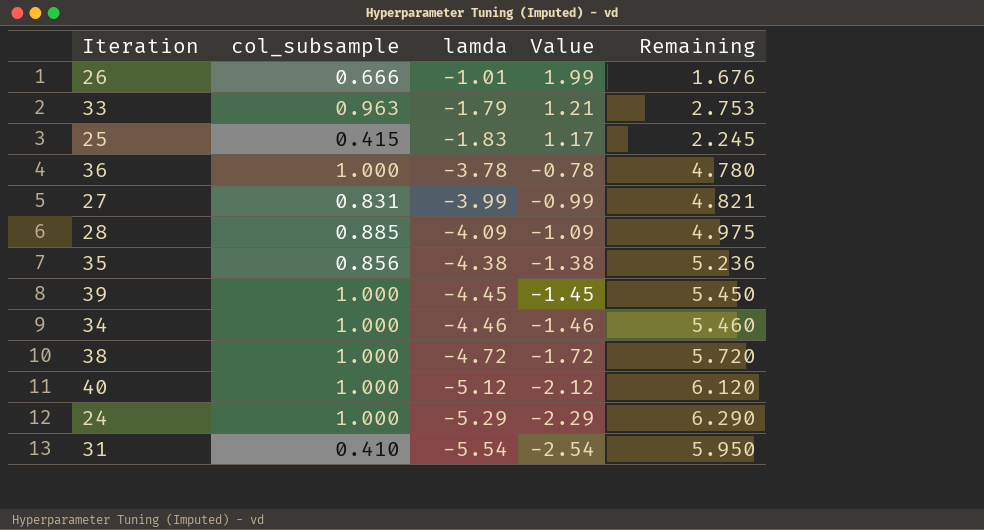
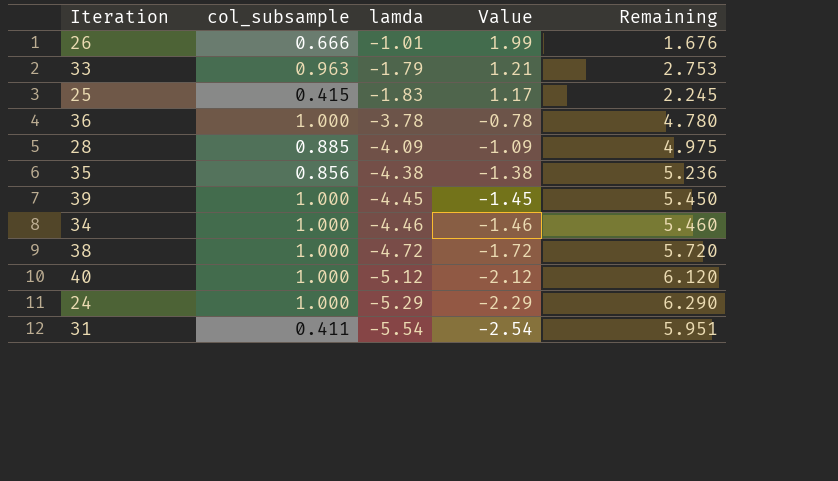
row 27: 0.831 | -3.99 | -0.99 | 4.821 -> none
31 | col_subsample: 0.410 -> 0.411
31 | Remaining: 5.950 -> 5.951

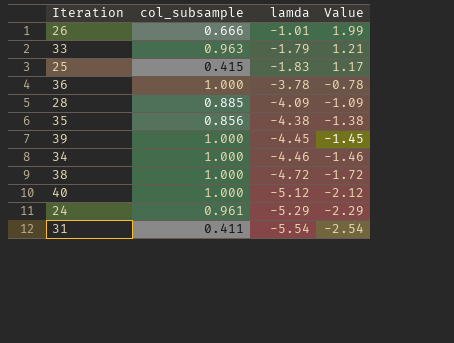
column Remaining | formula: [col_subsample] - [lamda] -> none
24 | col_subsample: 1.000 -> 0.961

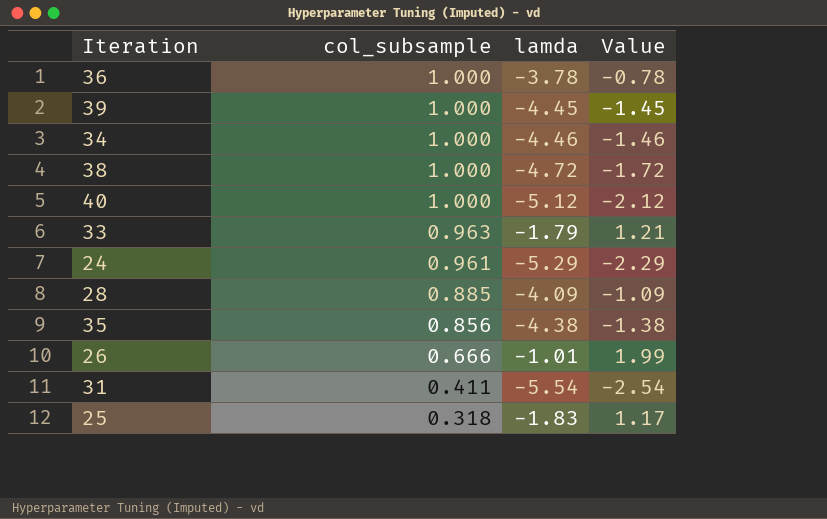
row order: lamda descending -> col_subsample descending
25 | col_subsample: 0.415 -> 0.318

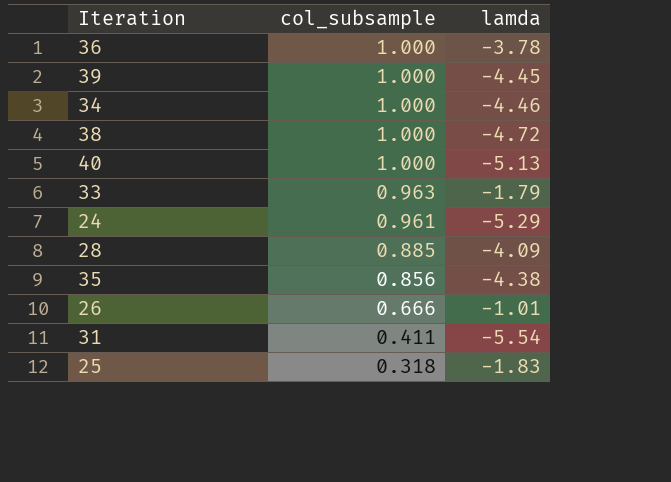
column Value | formula: [lamda] + 3 -> none
40 | lamda: -5.12 -> -5.13

